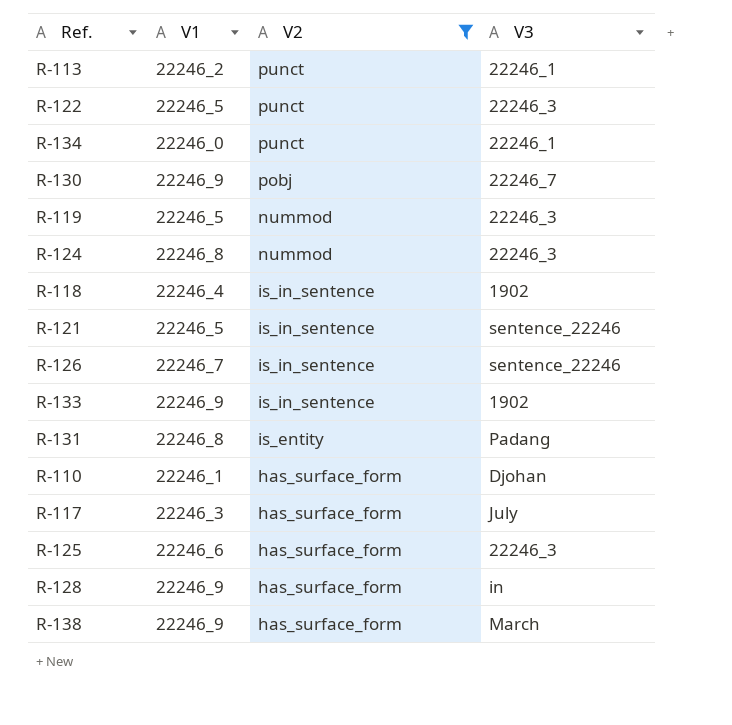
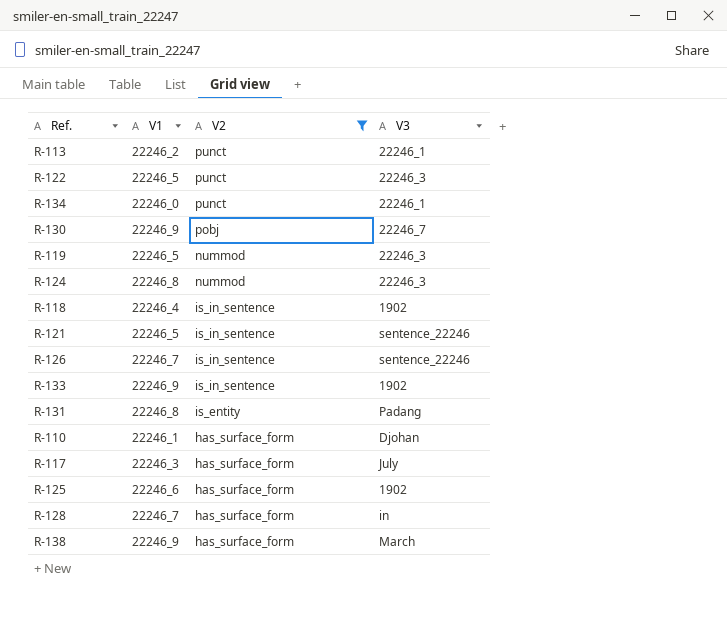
R-125 | V3: 22246_3 -> 1902
R-128 | V1: 22246_9 -> 22246_7

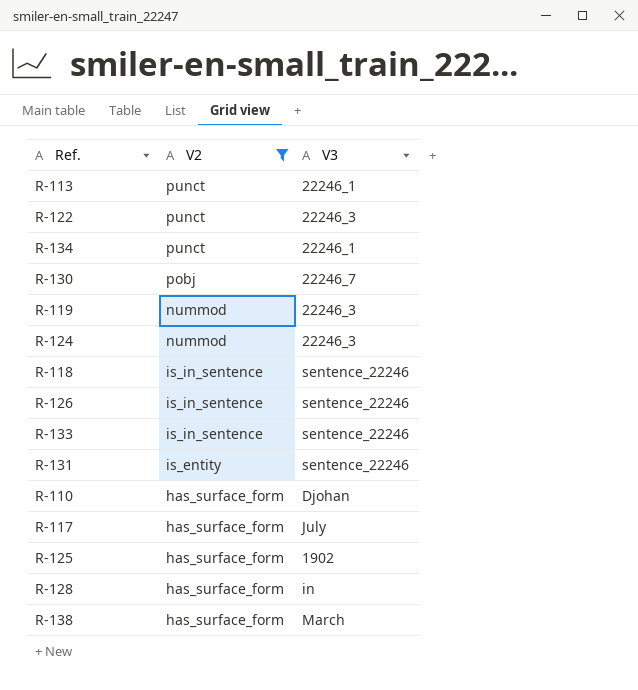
column V1 | position: 2 -> none
row R-121: 22246_5 | is_in_sentence | sentence_22246 -> none
R-118 | V3: 1902 -> sentence_22246
R-133 | V3: 1902 -> sentence_22246
R-131 | V3: Padang -> sentence_22246

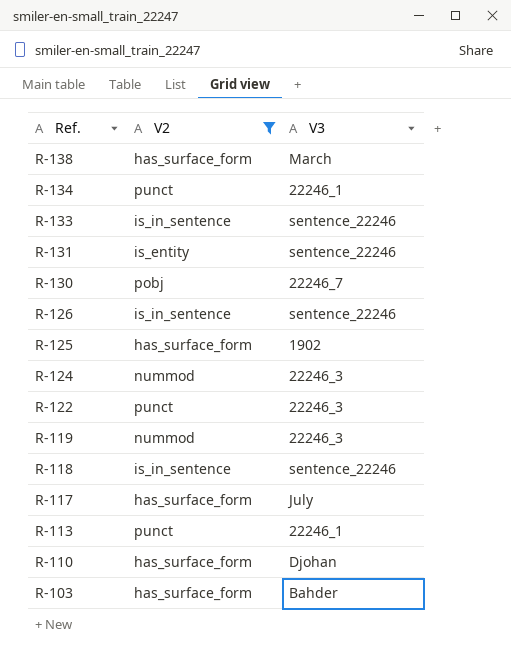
row order: V2 descending -> Ref. descending
row R-128: has_surface_form | in -> none
row R-103: none -> has_surface_form | Bahder

